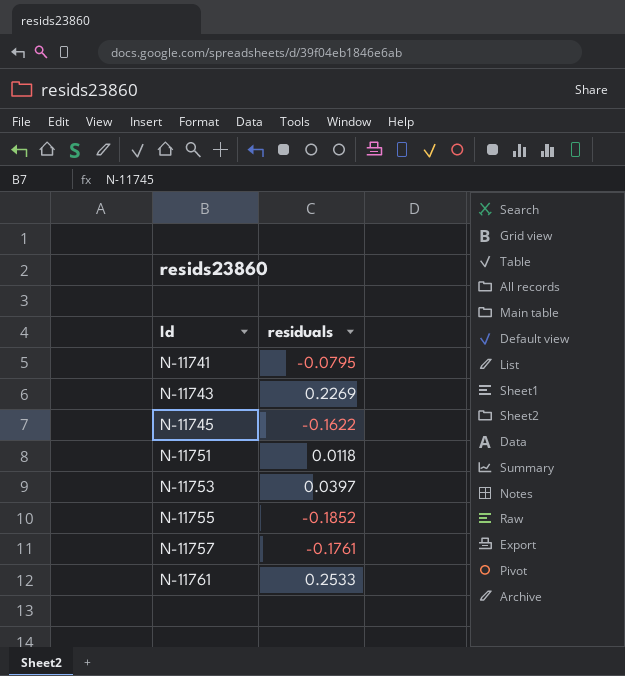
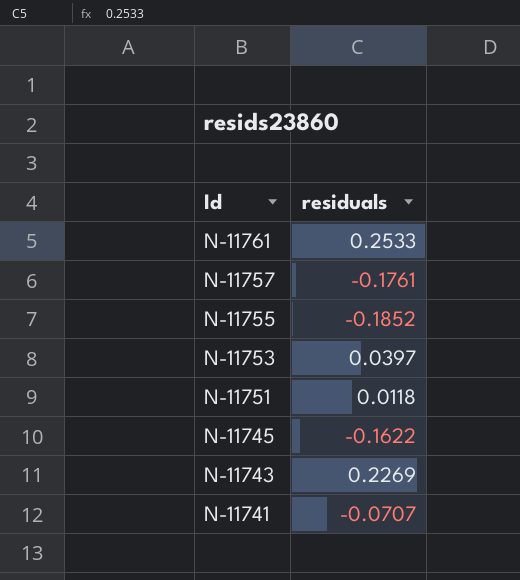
row order: Id ascending -> Id descending
N-11741 | residuals: -0.0795 -> -0.0707

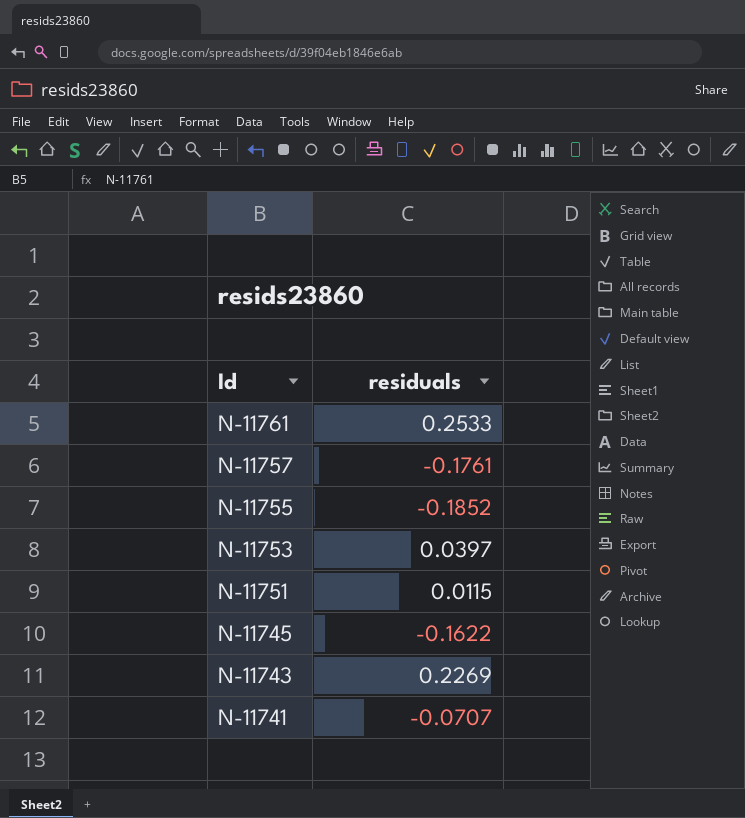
N-11751 | residuals: 0.0118 -> 0.0115

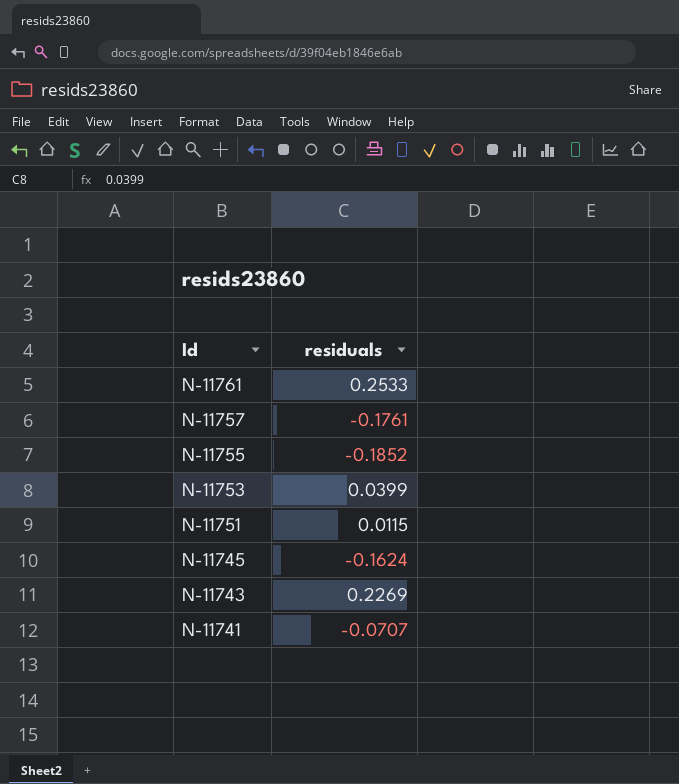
N-11753 | residuals: 0.0397 -> 0.0399
N-11745 | residuals: -0.1622 -> -0.1624

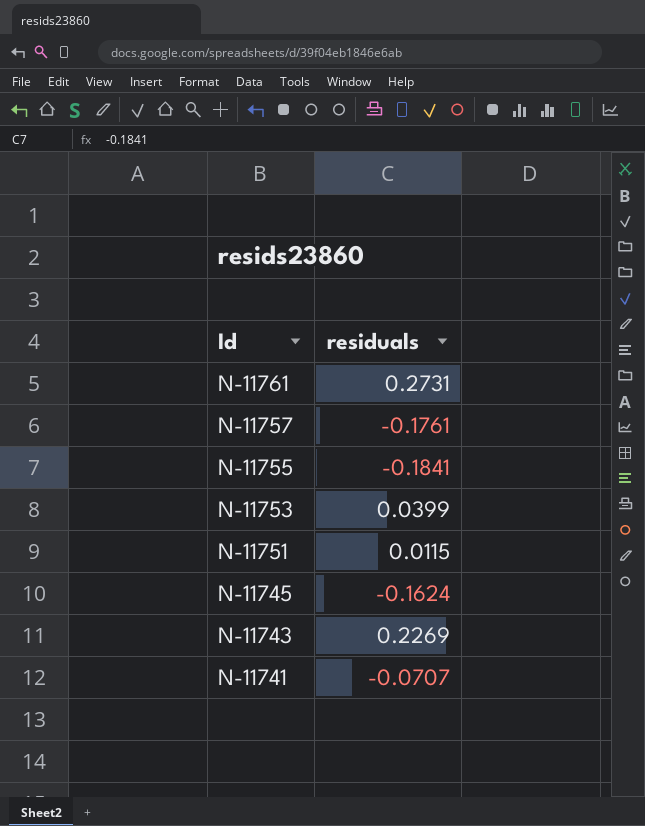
N-11761 | residuals: 0.2533 -> 0.2731
N-11755 | residuals: -0.1852 -> -0.1841

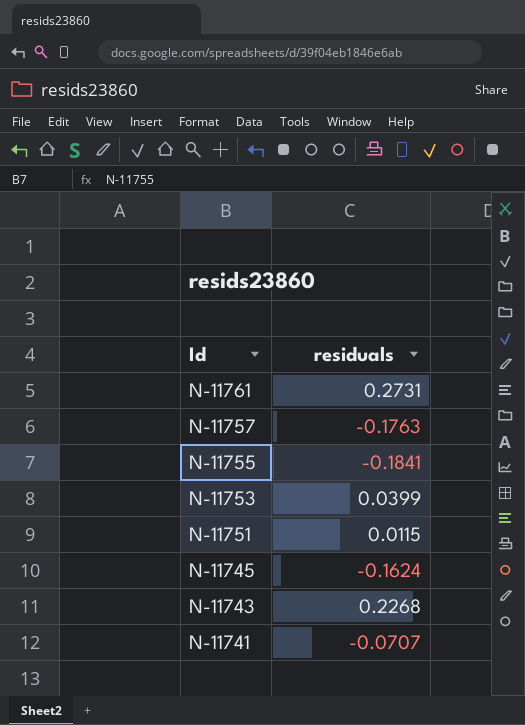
N-11757 | residuals: -0.1761 -> -0.1763
N-11743 | residuals: 0.2269 -> 0.2268

